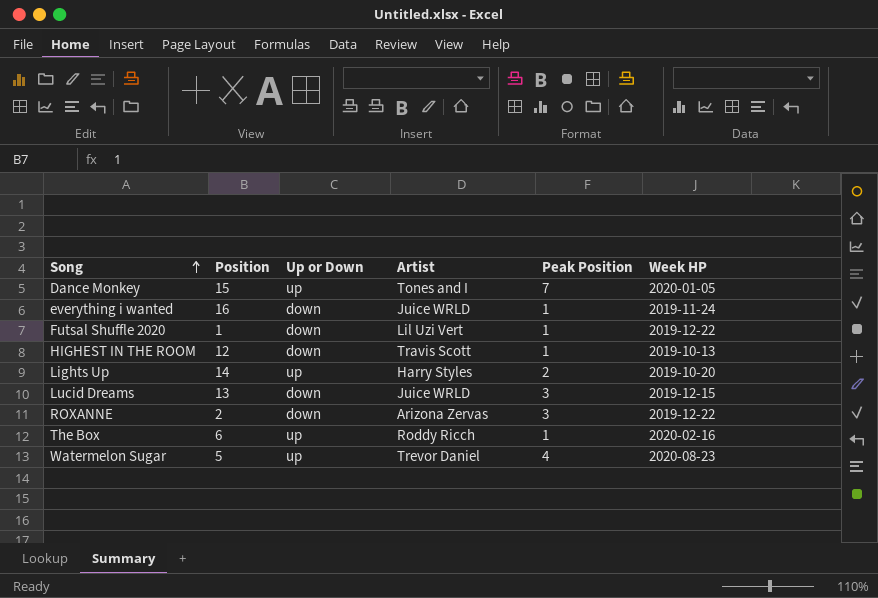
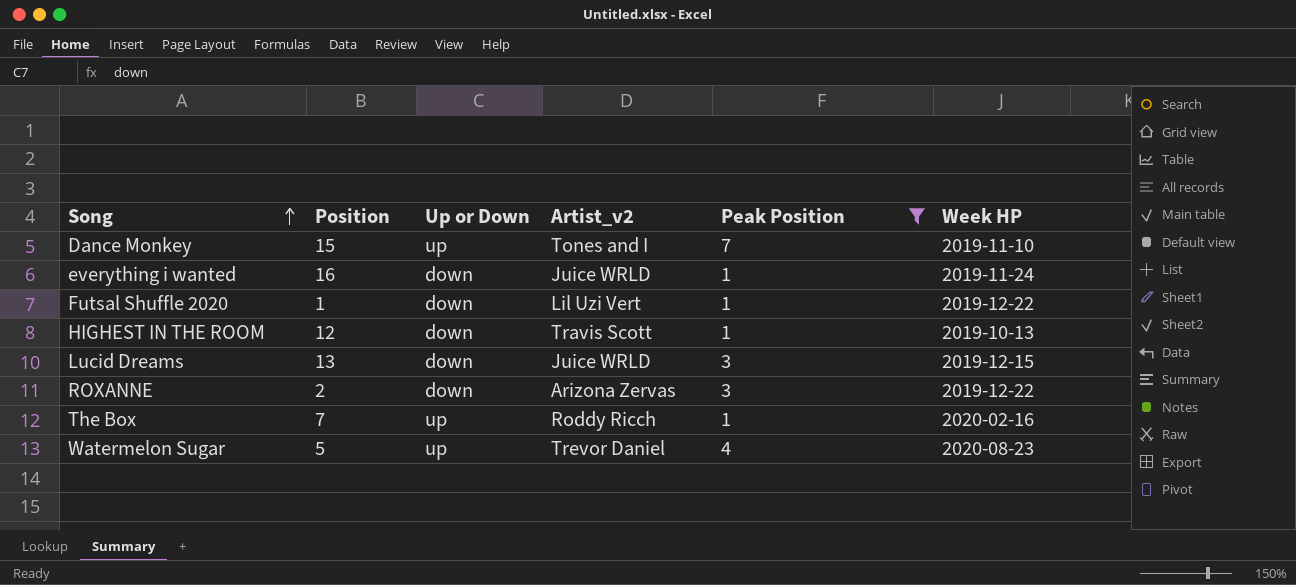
filter: none -> Peak Position != 2
column name: Artist -> Artist_v2
Dance Monkey | Week HP: 2020-01-05 -> 2019-11-10
The Box | Position: 6 -> 7

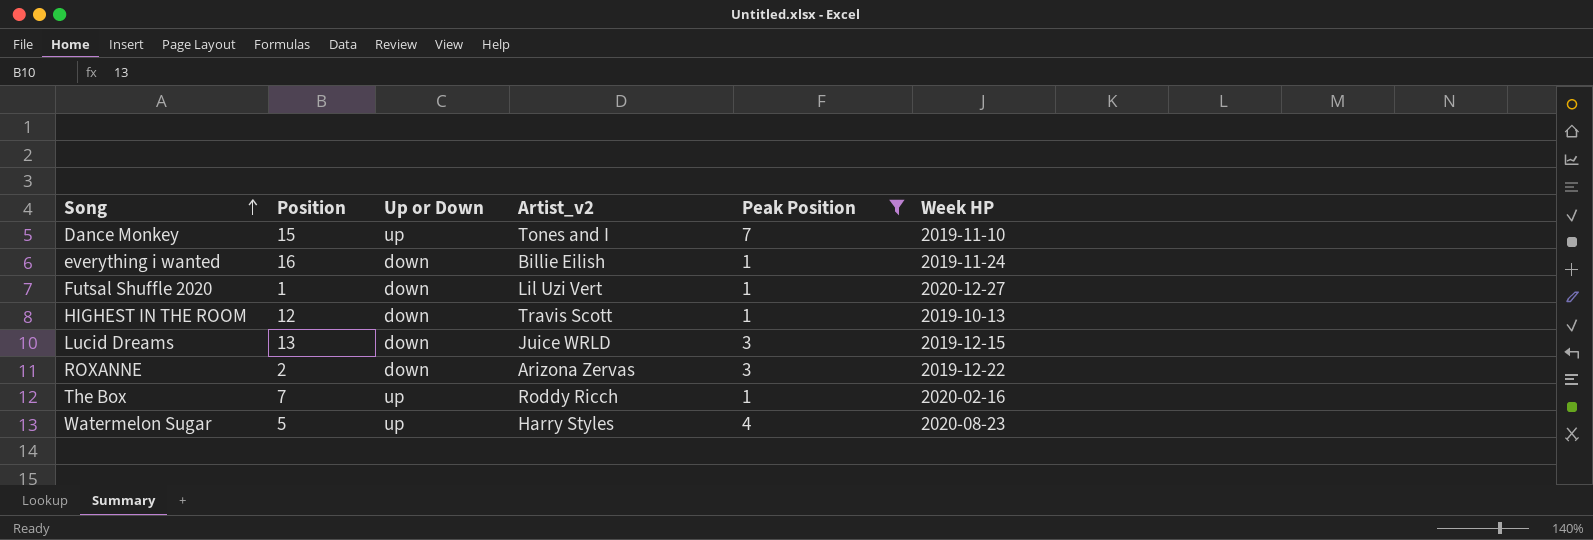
everything i wanted | Artist_v2: Juice WRLD -> Billie Eilish
Futsal Shuffle 2020 | Week HP: 2019-12-22 -> 2020-12-27
Watermelon Sugar | Artist_v2: Trevor Daniel -> Harry Styles

